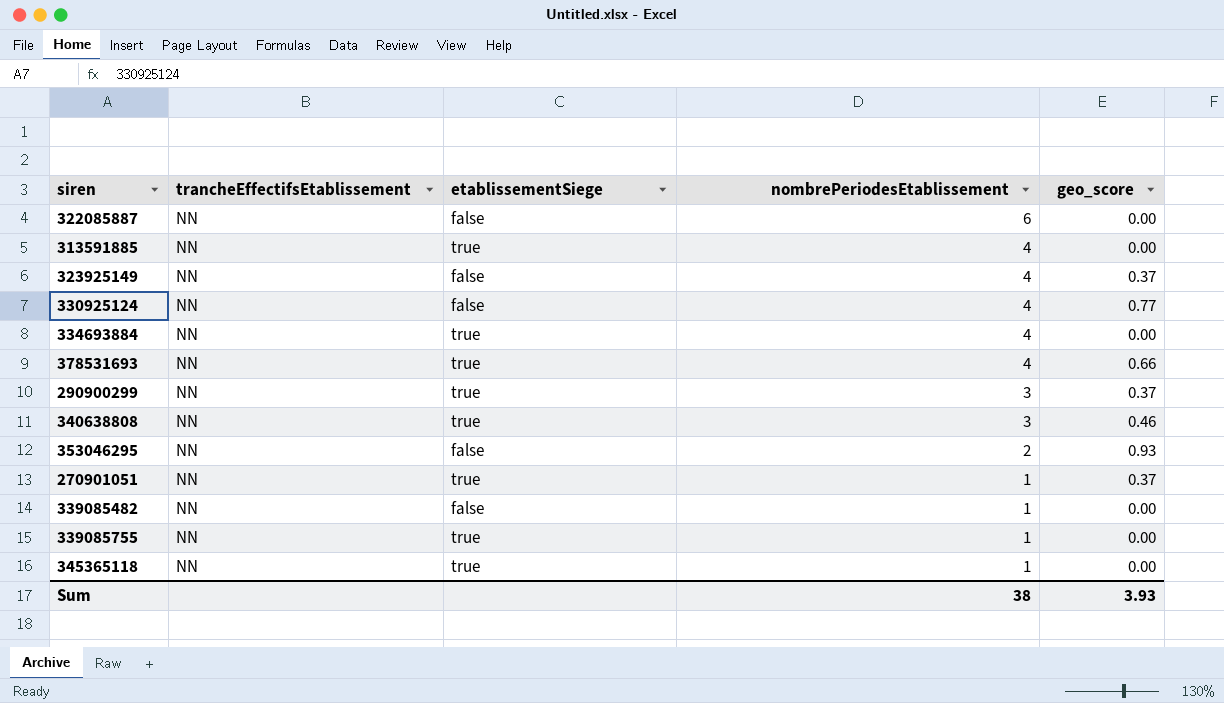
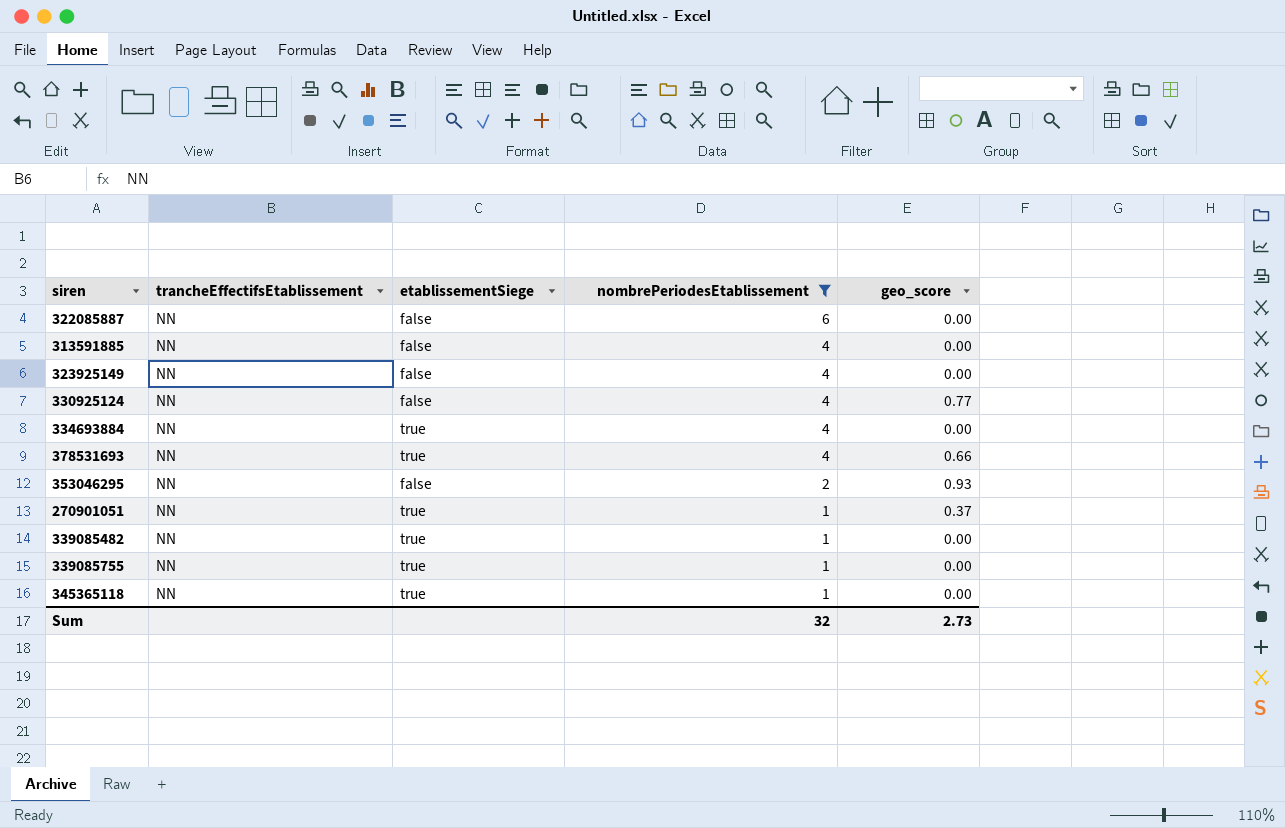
filter: none -> nombrePeriodesEtablissement != 3
313591885 | etablissementSiege: true -> false
323925149 | geo_score: 0.37 -> 0.00
339085482 | etablissementSiege: false -> true
Sum | nombrePeriodesEtablissement: 38 -> 32
Sum | geo_score: 3.93 -> 2.73

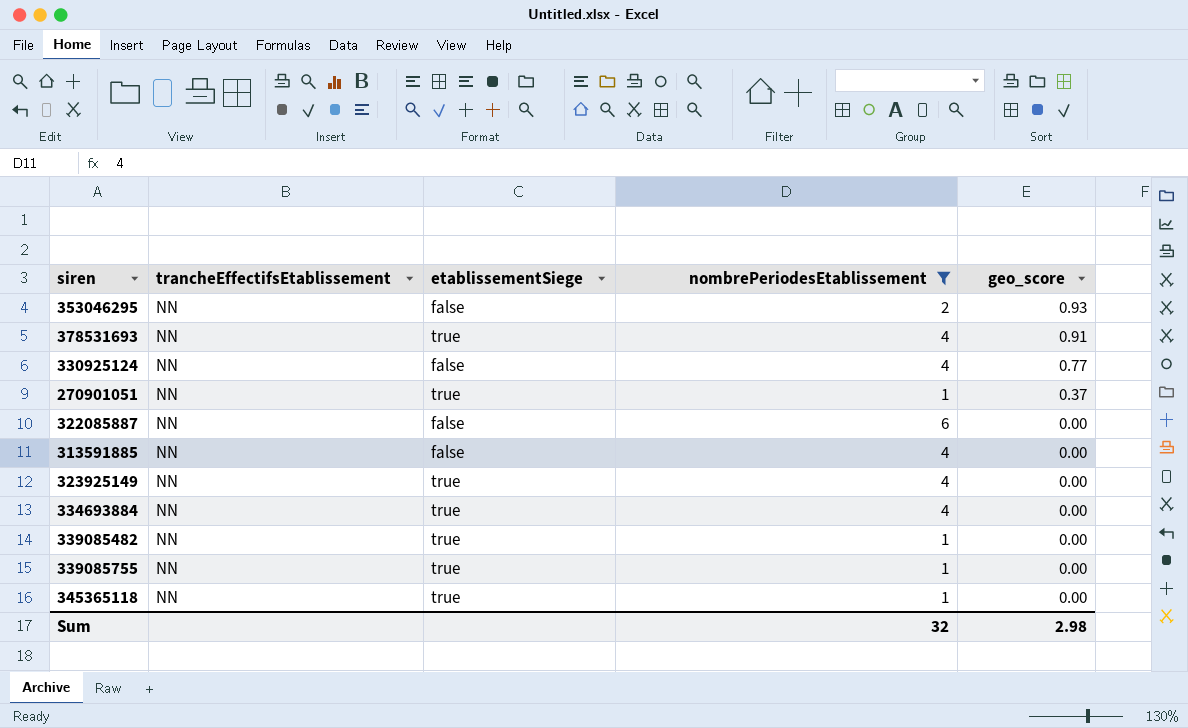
row order: nombrePeriodesEtablissement descending -> geo_score descending
378531693 | geo_score: 0.66 -> 0.91
323925149 | etablissementSiege: false -> true
Sum | geo_score: 2.73 -> 2.98

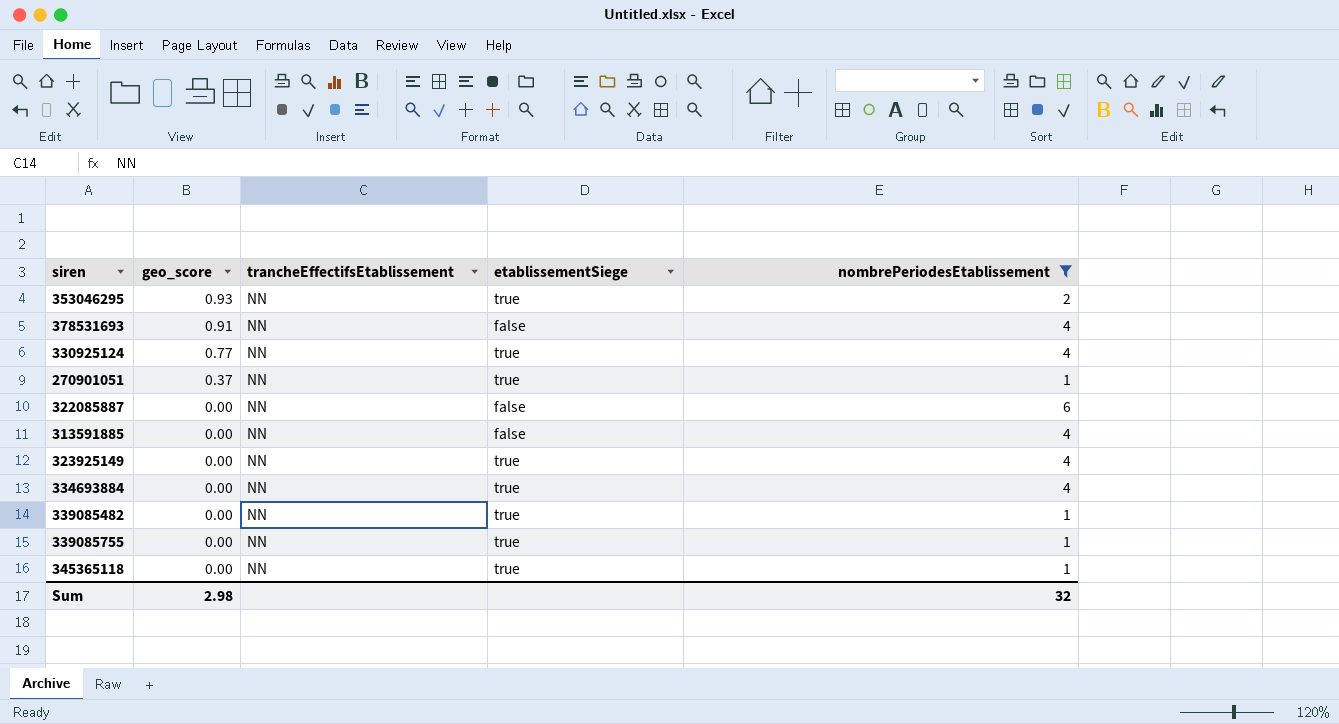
column geo_score | position: 5 -> 2
353046295 | etablissementSiege: false -> true
378531693 | etablissementSiege: true -> false
330925124 | etablissementSiege: false -> true

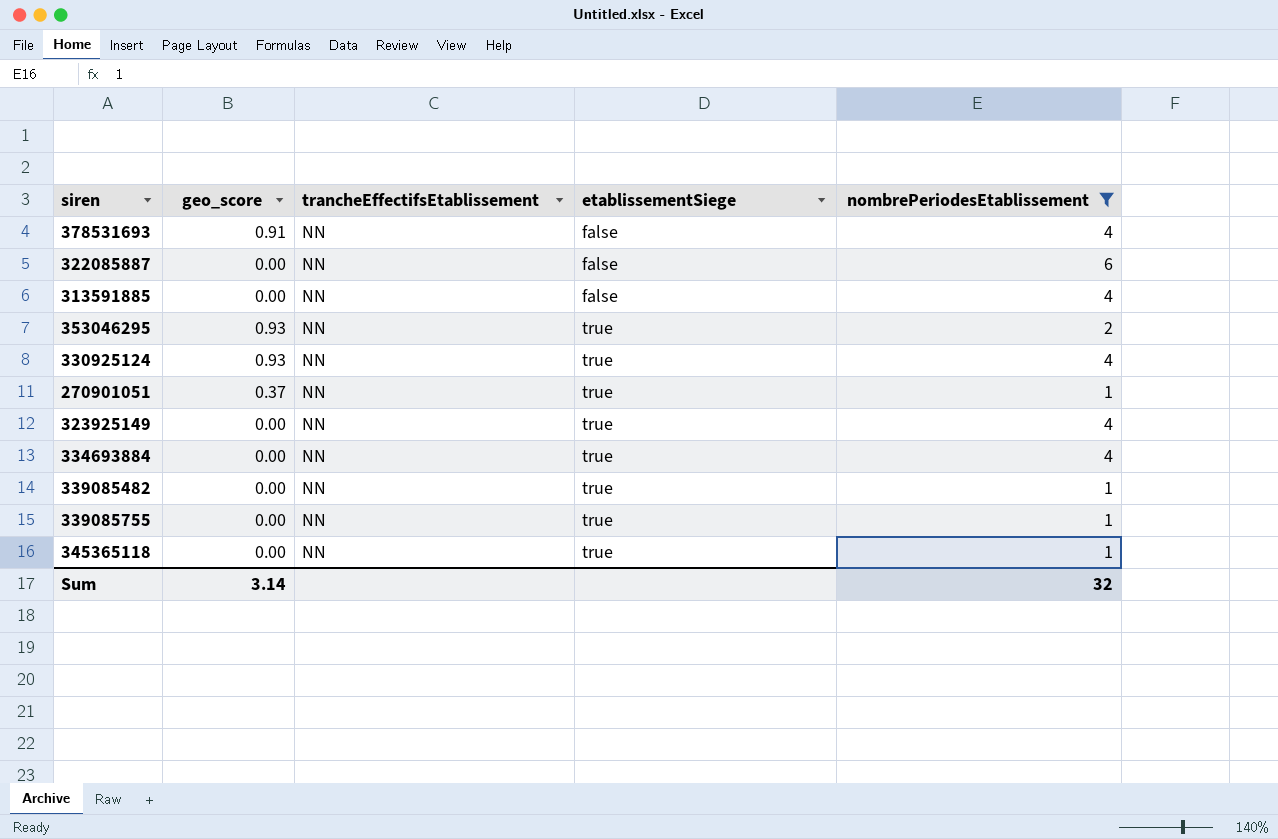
row order: geo_score descending -> etablissementSiege ascending
330925124 | geo_score: 0.77 -> 0.93
Sum | geo_score: 2.98 -> 3.14

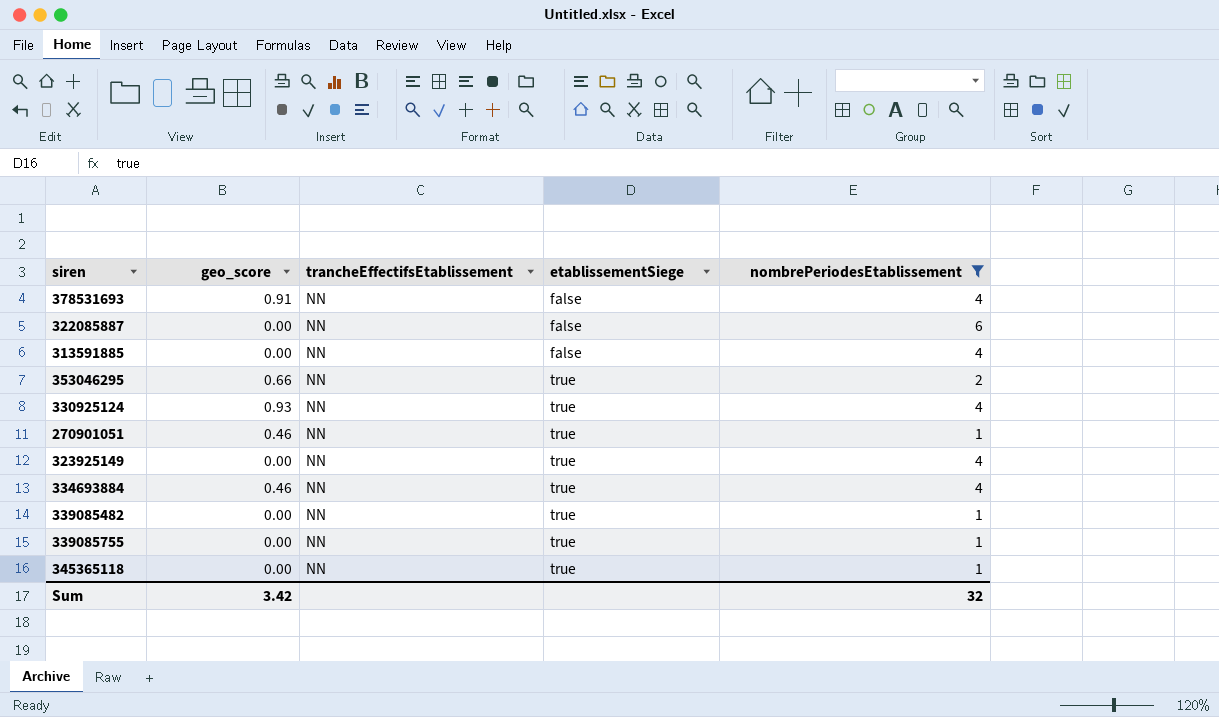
353046295 | geo_score: 0.93 -> 0.66
270901051 | geo_score: 0.37 -> 0.46
334693884 | geo_score: 0.00 -> 0.46
Sum | geo_score: 3.14 -> 3.42

